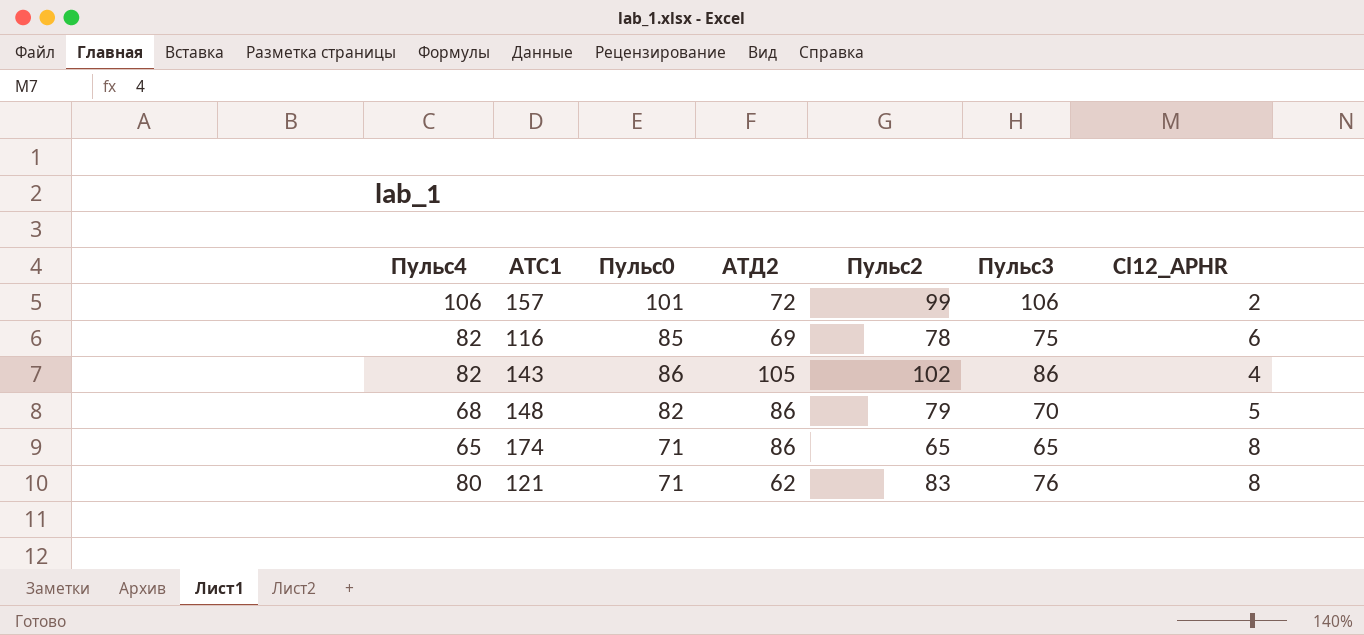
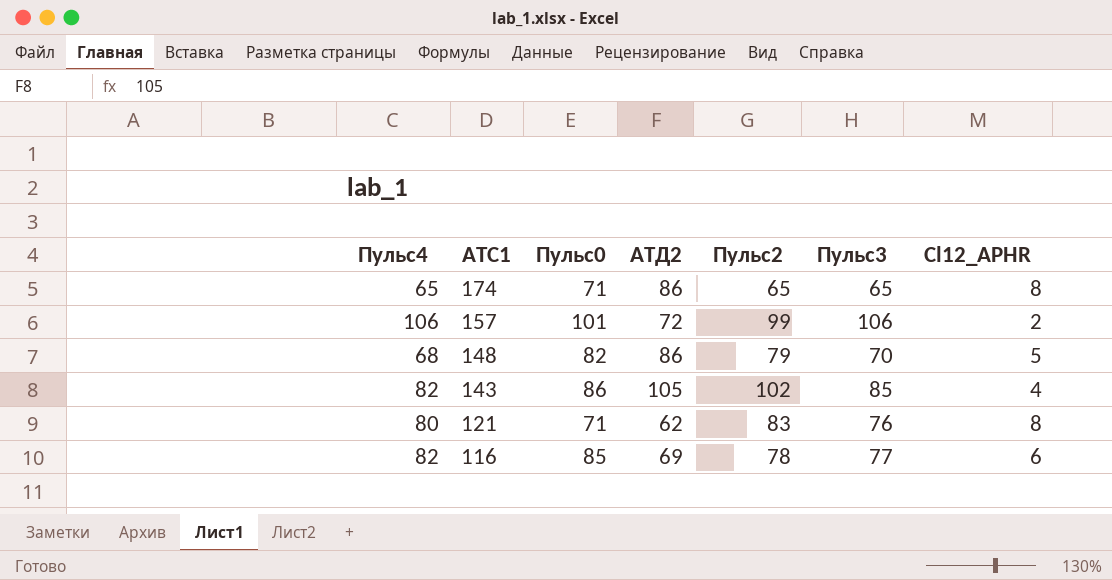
row order: none -> АТС1 descending
143 | Пульс3: 86 -> 85
116 | Пульс3: 75 -> 77

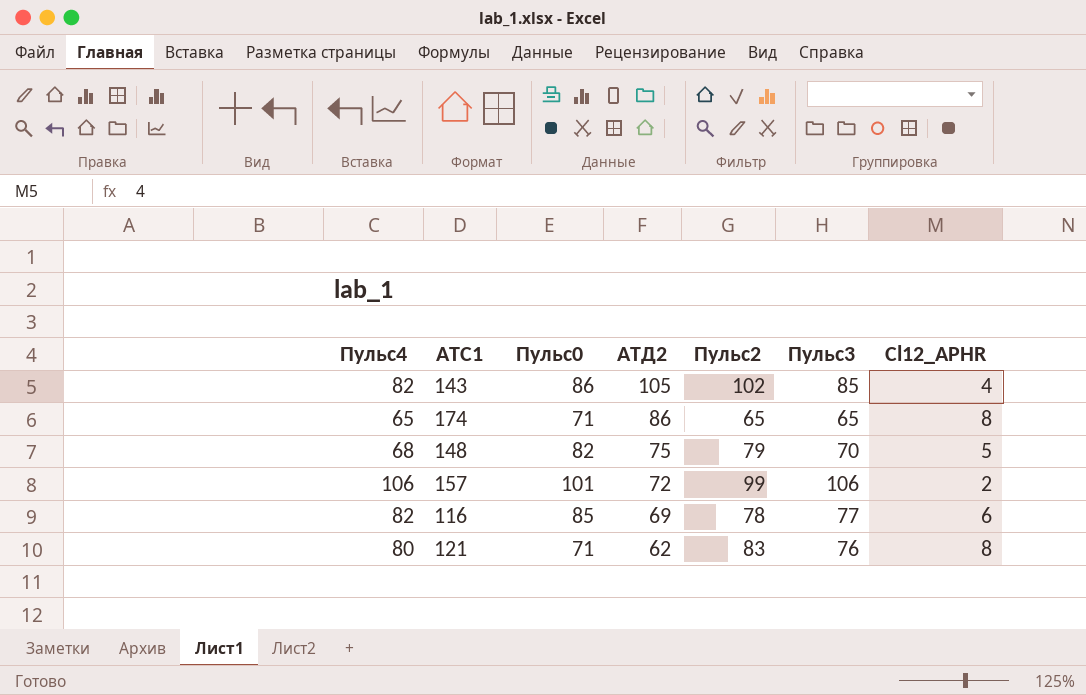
row order: АТС1 descending -> АТД2 descending
148 | АТД2: 86 -> 75

